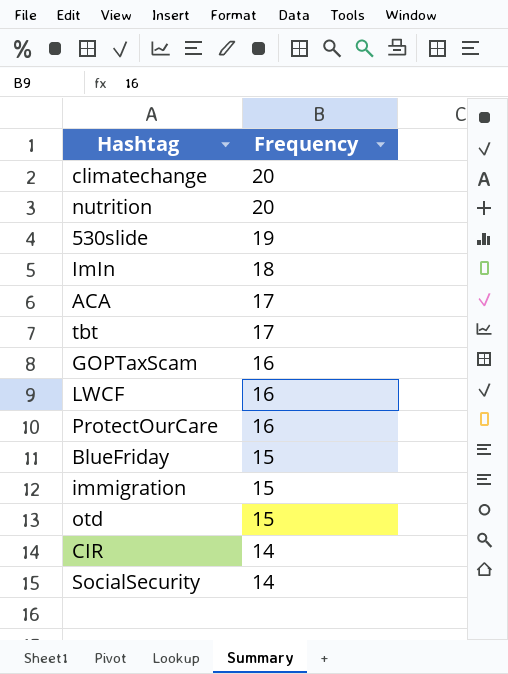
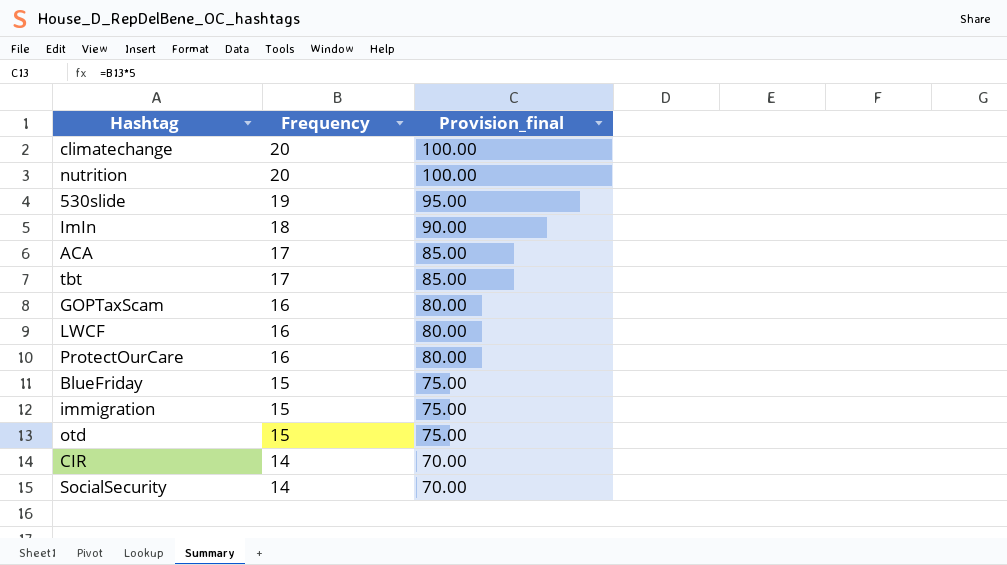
column Provision_final | formula: none -> [Frequency] * 5

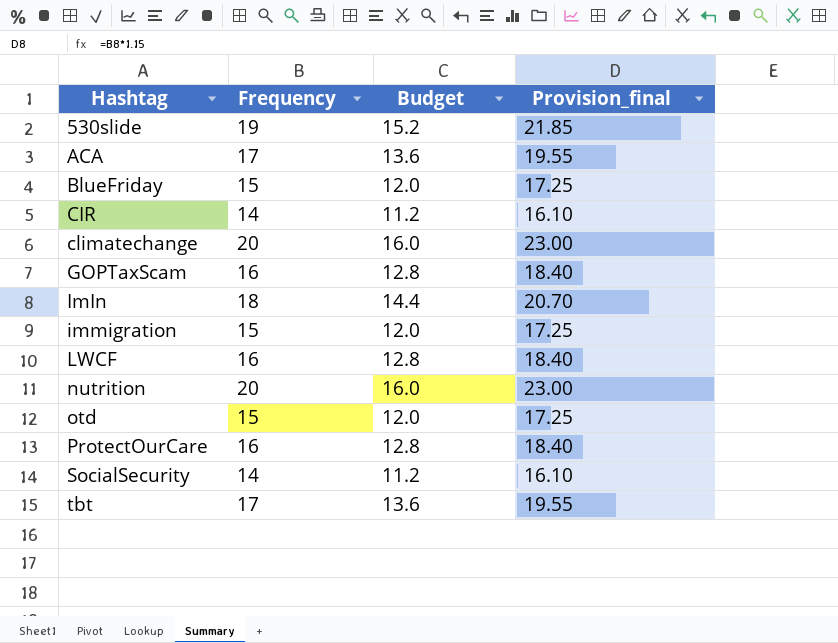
row order: Frequency descending -> Hashtag ascending
column Budget | formula: none -> [Frequency] * 0.8
column Provision_final | formula: [Frequency] * 5 -> [Frequency] * 1.15

